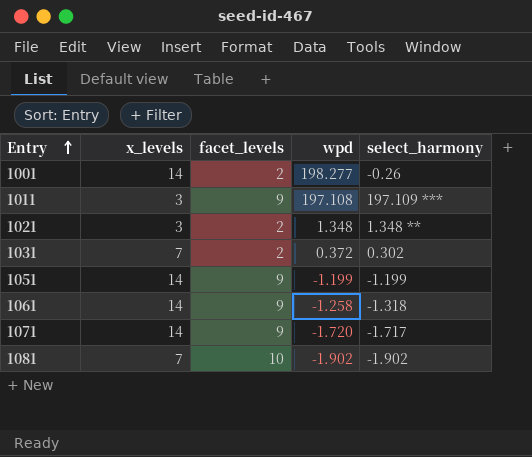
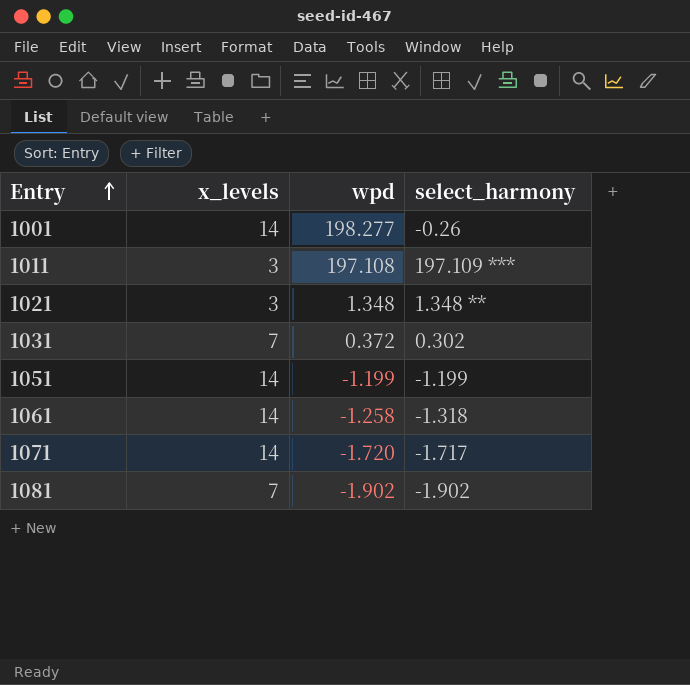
column facet_levels | position: 3 -> none

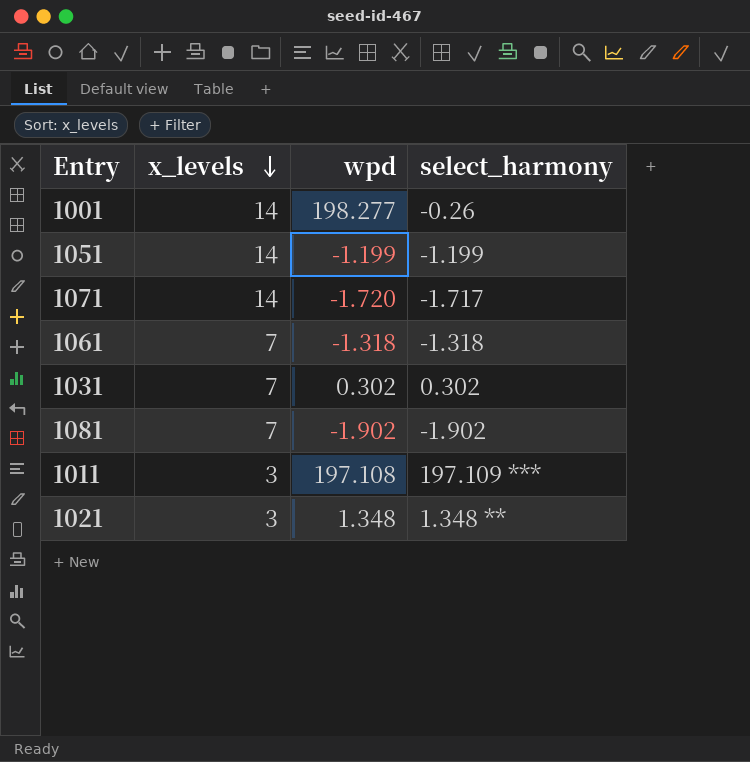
row order: Entry ascending -> x_levels descending
1061 | x_levels: 14 -> 7
1061 | wpd: -1.258 -> -1.318
1031 | wpd: 0.372 -> 0.302

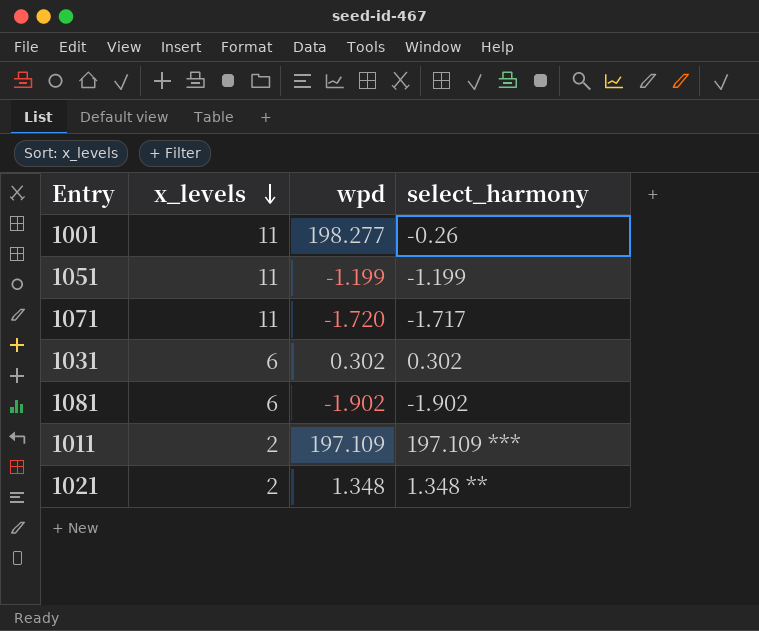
row 1061: 7 | -1.318 | -1.318 -> none
1001 | x_levels: 14 -> 11
1051 | x_levels: 14 -> 11
1071 | x_levels: 14 -> 11
1031 | x_levels: 7 -> 6
1081 | x_levels: 7 -> 6
1011 | x_levels: 3 -> 2
1011 | wpd: 197.108 -> 197.109
1021 | x_levels: 3 -> 2

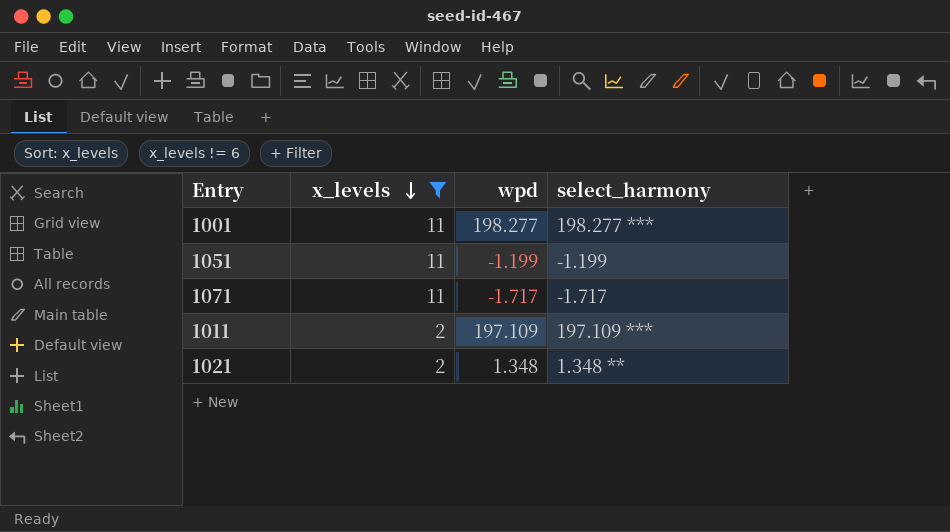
filter: none -> x_levels != 6
1001 | select_harmony: -0.26 -> 198.277 ***
1071 | wpd: -1.720 -> -1.717

